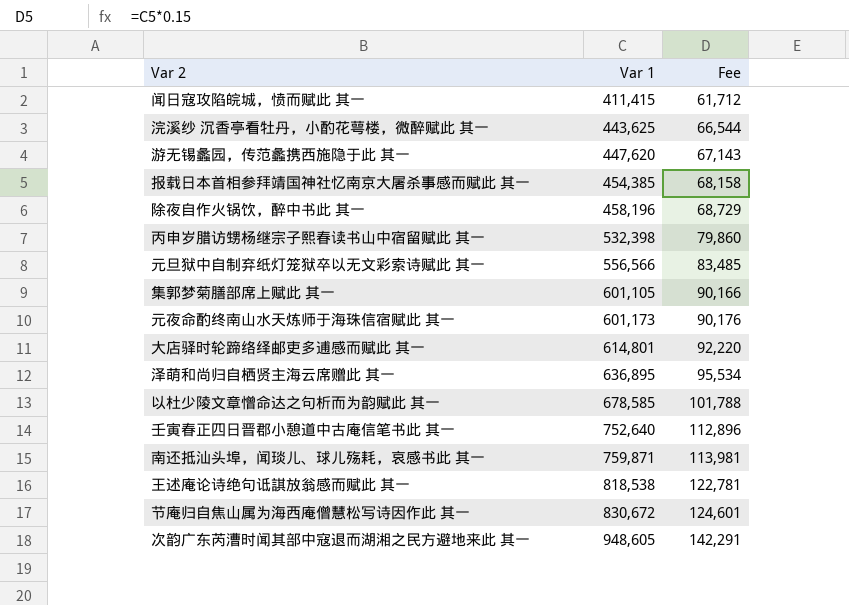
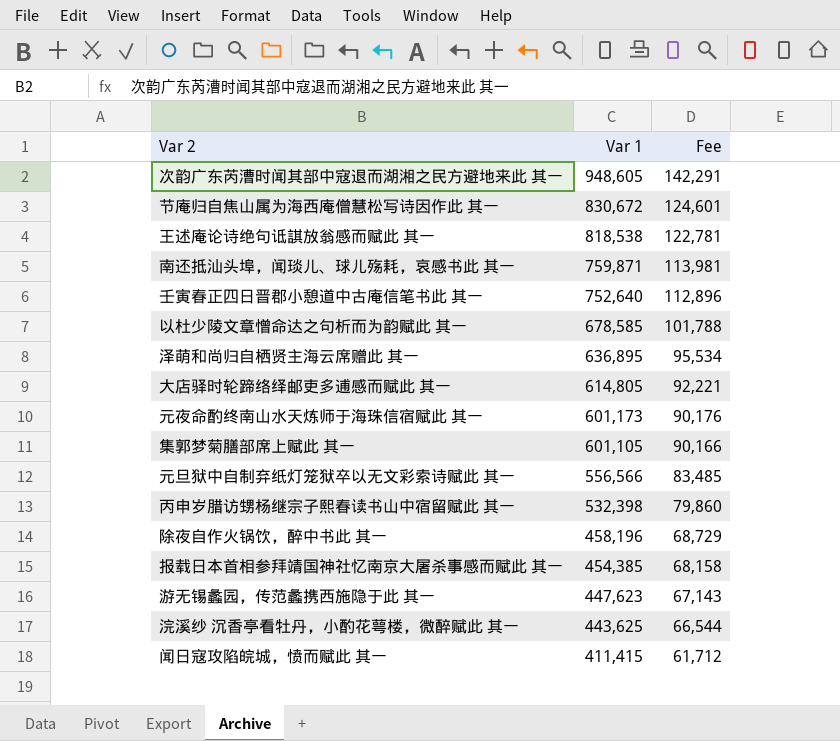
row order: Var 1 ascending -> Var 1 descending
大店驿时轮蹄络绎邮吏多逋感而赋此 其一 | Var 1: 614,801 -> 614,805
大店驿时轮蹄络绎邮吏多逋感而赋此 其一 | Fee: 92,220 -> 92,221
游无锡蠡园，传范蠡携西施隐于此 其一 | Var 1: 447,620 -> 447,623

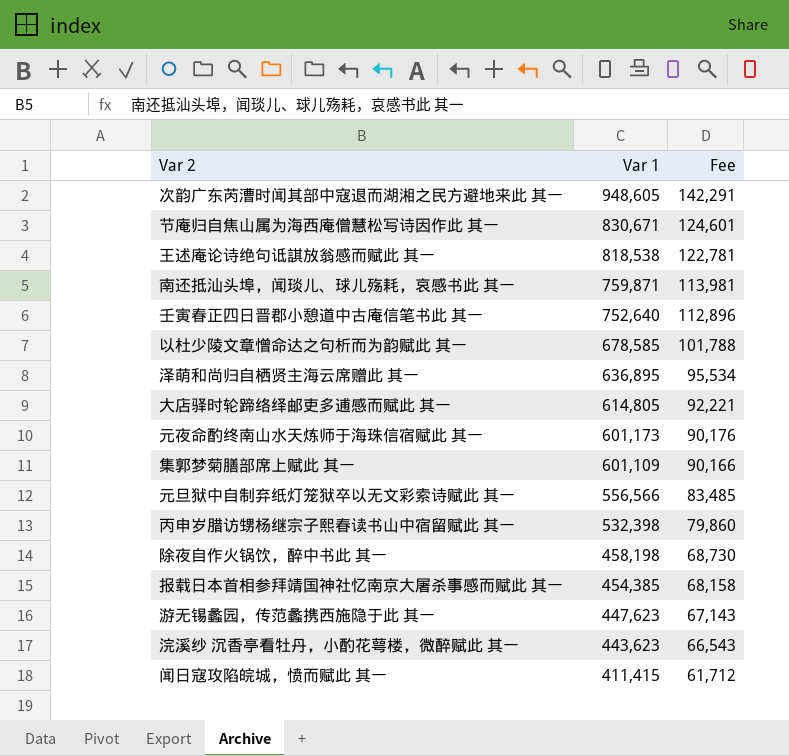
节庵归自焦山属为海西庵僧慧松写诗因作此 其一 | Var 1: 830,672 -> 830,671
集郭梦菊膳部席上赋此 其一 | Var 1: 601,105 -> 601,109
除夜自作火锅饮，醉中书此 其一 | Var 1: 458,196 -> 458,198
除夜自作火锅饮，醉中书此 其一 | Fee: 68,729 -> 68,730
浣溪纱 沉香亭看牡丹，小酌花萼楼，微醉赋此 其一 | Var 1: 443,625 -> 443,623
浣溪纱 沉香亭看牡丹，小酌花萼楼，微醉赋此 其一 | Fee: 66,544 -> 66,543

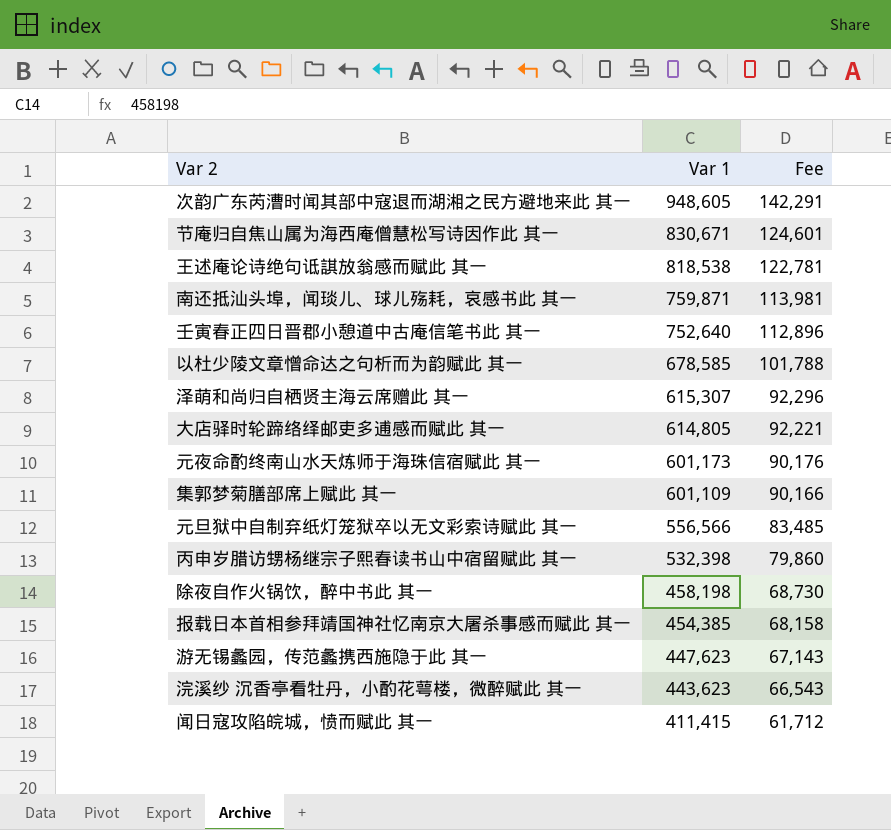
泽萌和尚归自栖贤主海云席赠此 其一 | Var 1: 636,895 -> 615,307
泽萌和尚归自栖贤主海云席赠此 其一 | Fee: 95,534 -> 92,296

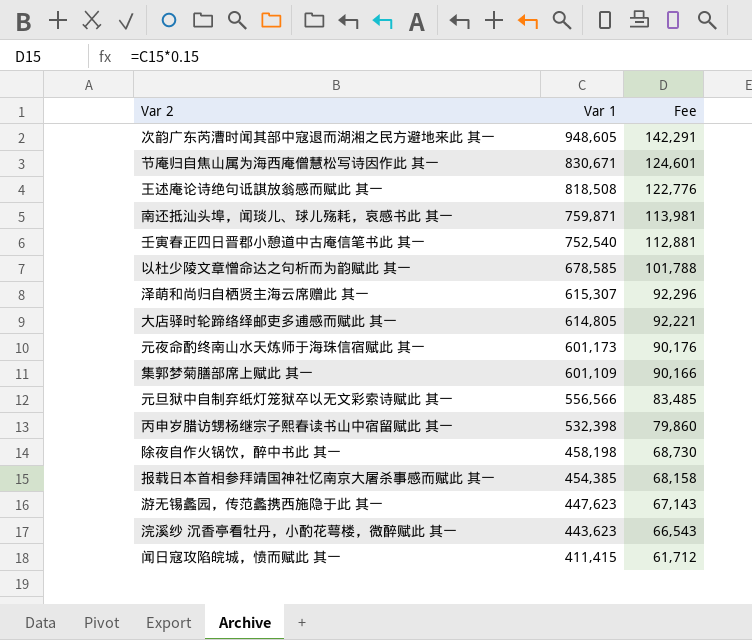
王述庵论诗绝句诋諆放翁感而赋此 其一 | Var 1: 818,538 -> 818,508
王述庵论诗绝句诋諆放翁感而赋此 其一 | Fee: 122,781 -> 122,776
壬寅春正四日晋郡小憩道中古庵信笔书此 其一 | Var 1: 752,640 -> 752,540
壬寅春正四日晋郡小憩道中古庵信笔书此 其一 | Fee: 112,896 -> 112,881

